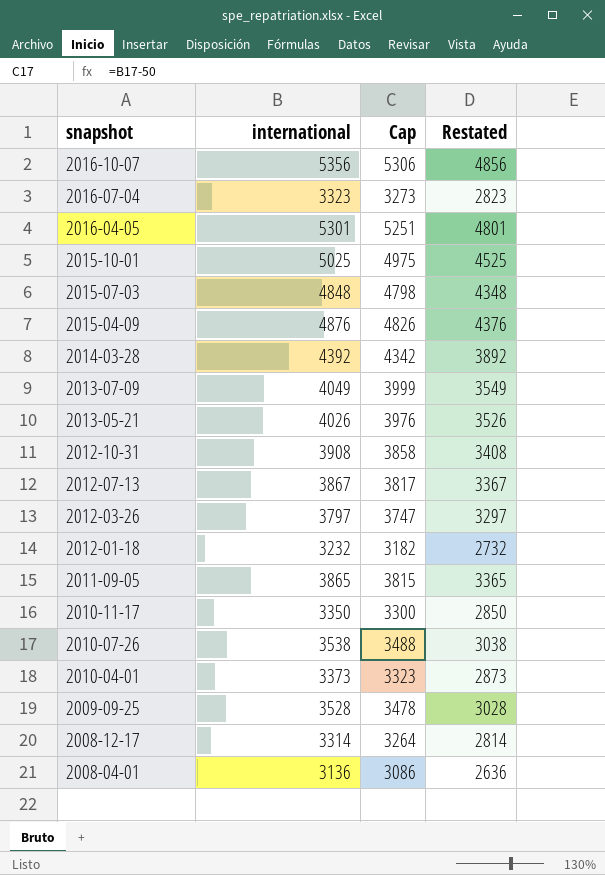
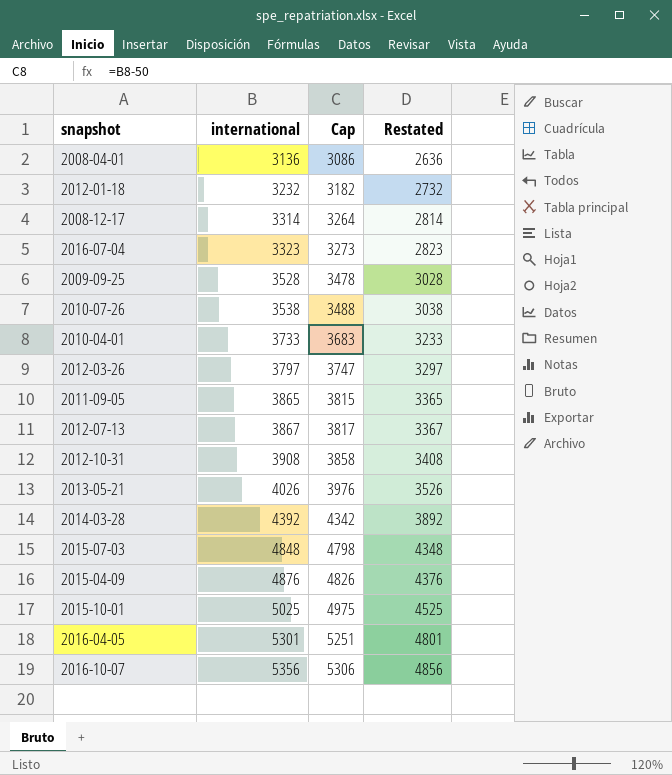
row order: snapshot descending -> international ascending
row 2013-07-09: 4049 | 3999 | 3549 -> none
row 2010-11-17: 3350 | 3300 | 2850 -> none
2010-04-01 | international: 3373 -> 3733
2010-04-01 | Cap: 3323 -> 3683
2010-04-01 | Restated: 2873 -> 3233

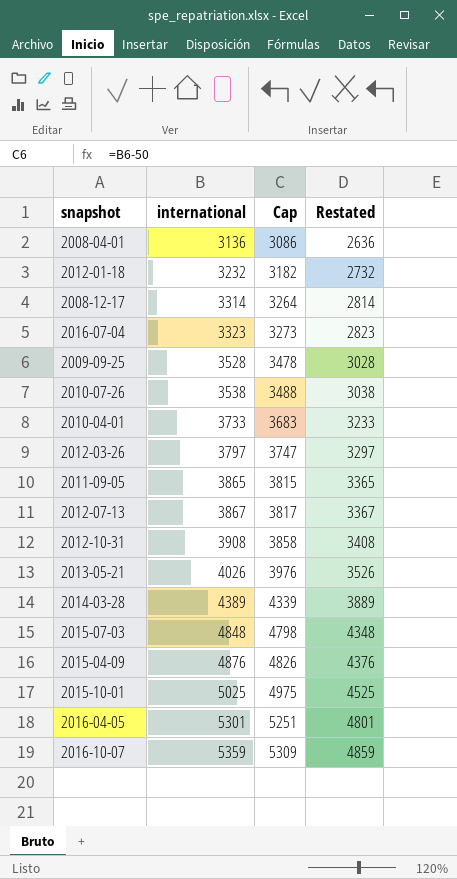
2014-03-28 | international: 4392 -> 4389
2014-03-28 | Cap: 4342 -> 4339
2014-03-28 | Restated: 3892 -> 3889
2016-10-07 | international: 5356 -> 5359
2016-10-07 | Cap: 5306 -> 5309
2016-10-07 | Restated: 4856 -> 4859

